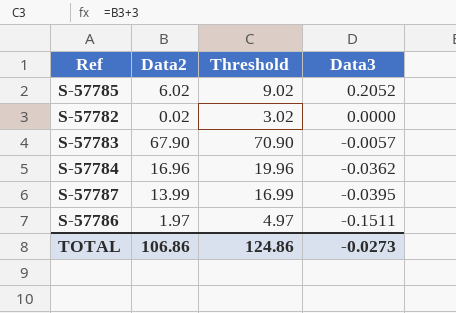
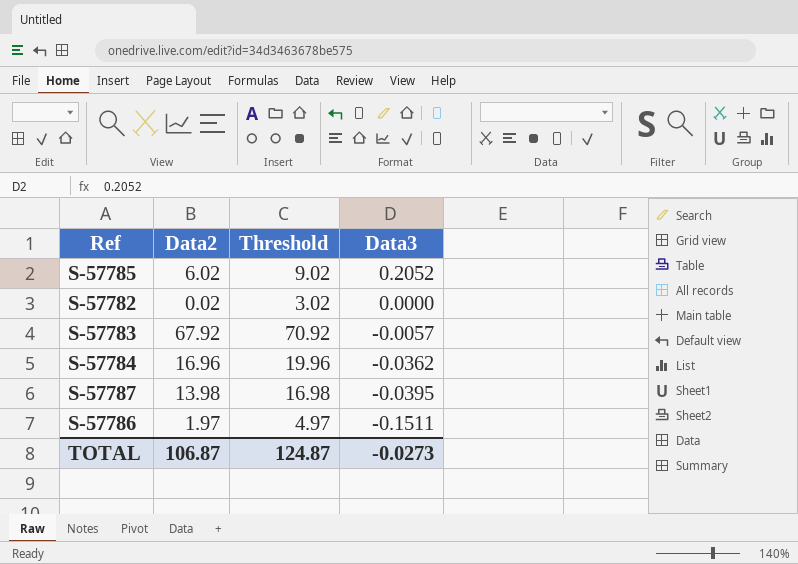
S-57783 | Data2: 67.90 -> 67.92
S-57783 | Threshold: 70.90 -> 70.92
S-57787 | Data2: 13.99 -> 13.98
S-57787 | Threshold: 16.99 -> 16.98
TOTAL | Data2: 106.86 -> 106.87
TOTAL | Threshold: 124.86 -> 124.87

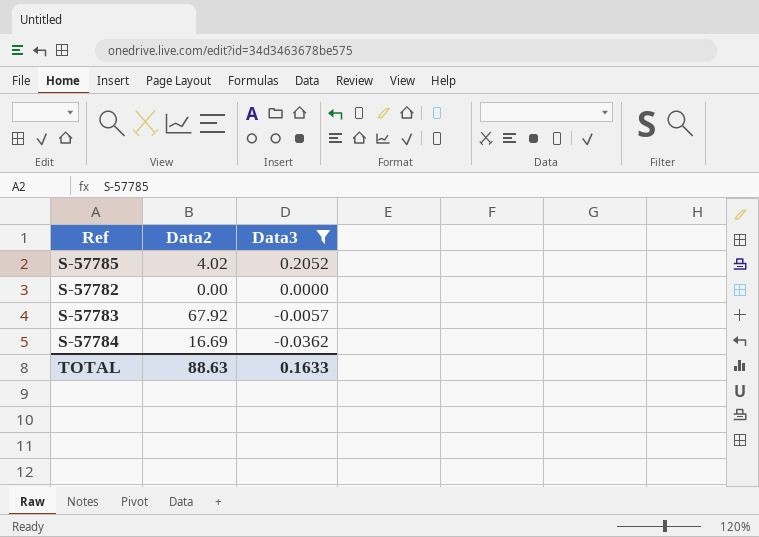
filter: none -> Data3 >= -0.0362
column Threshold | formula: [Data2] + 3 -> none
S-57785 | Data2: 6.02 -> 4.02
S-57782 | Data2: 0.02 -> 0.00
S-57784 | Data2: 16.96 -> 16.69
TOTAL | Data2: 106.87 -> 88.63
TOTAL | Data3: -0.0273 -> 0.1633

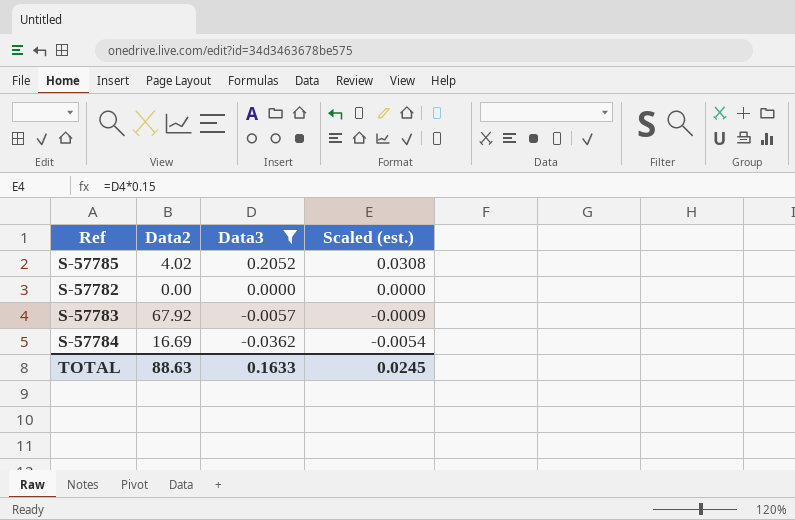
column Scaled (est.) | formula: none -> [Data3] * 0.15

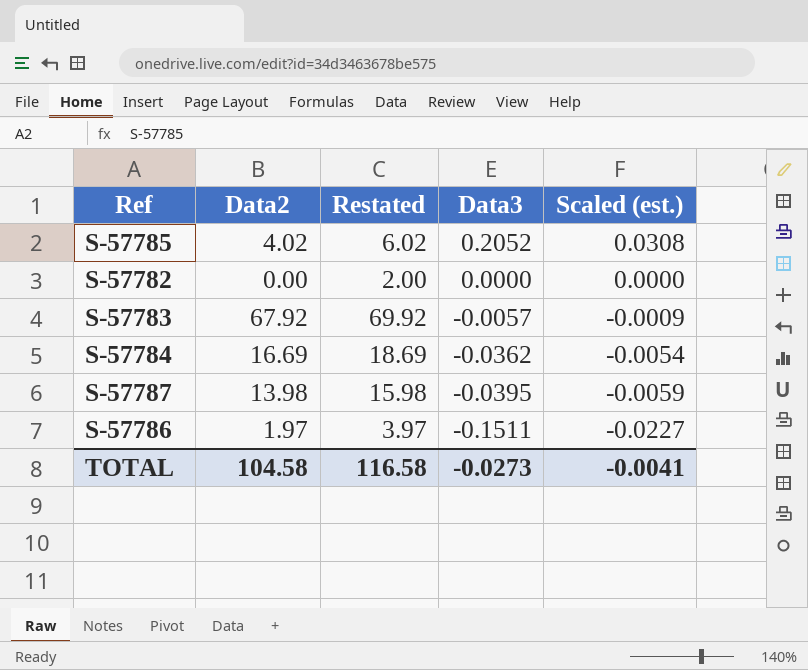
filter: Data3 >= -0.0362 -> none
column Restated | formula: none -> [Data2] + 2
TOTAL | Data2: 88.63 -> 104.58
TOTAL | Data3: 0.1633 -> -0.0273
TOTAL | Scaled (est.): 0.0245 -> -0.0041

